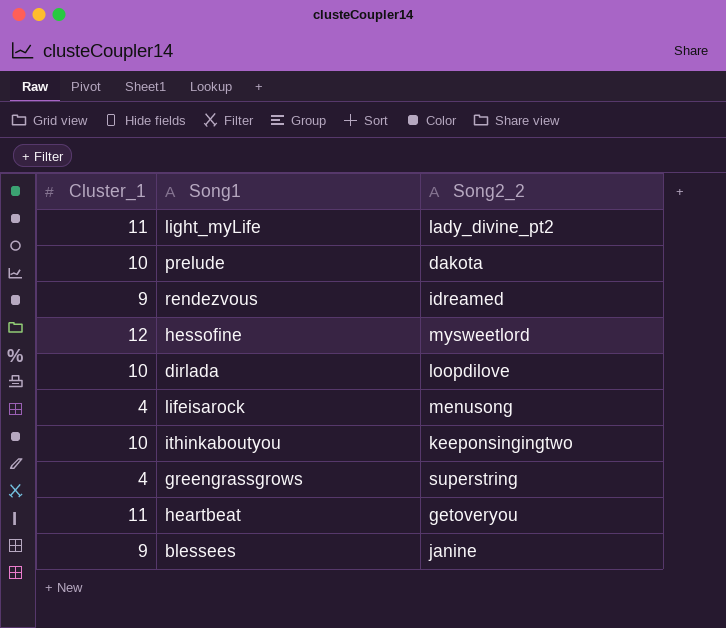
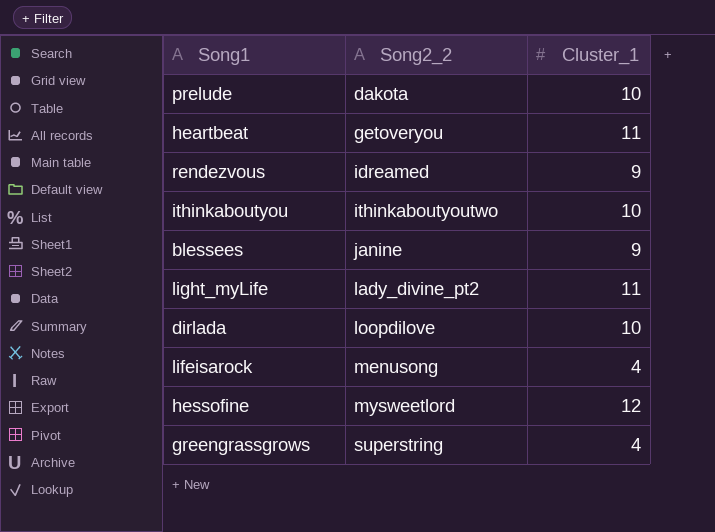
row order: none -> Song2_2 ascending
column Cluster_1 | position: 1 -> 3
ithinkaboutyou | Song2_2: keeponsingingtwo -> ithinkaboutyoutwo

